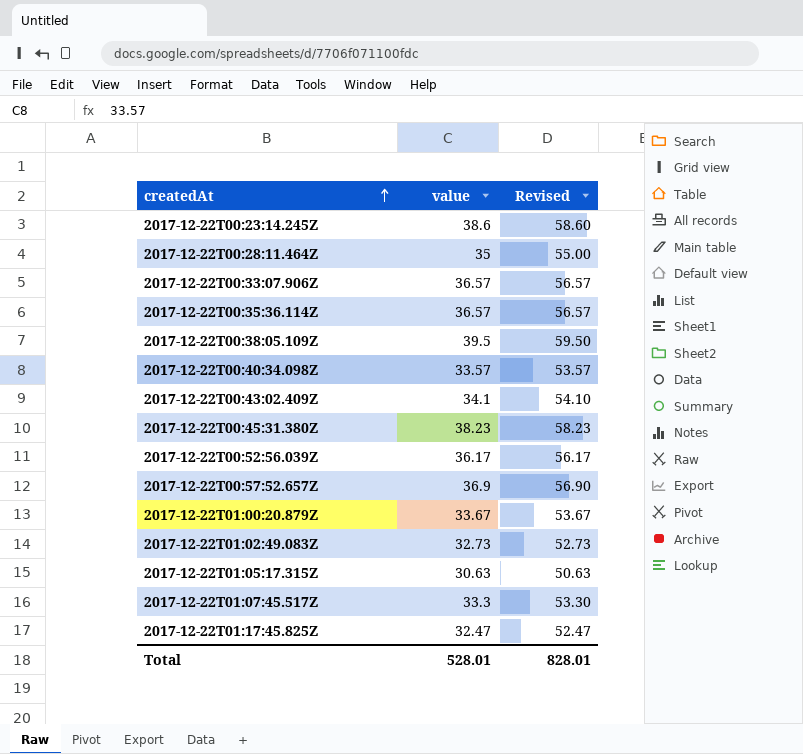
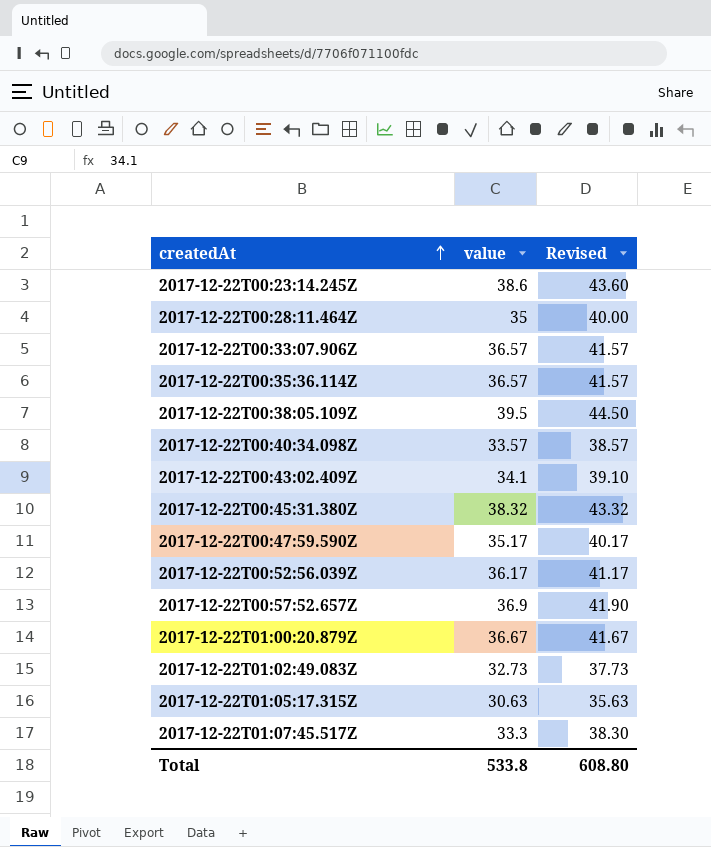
column Revised | formula: [value] + 20 -> [value] + 5
row 2017-12-22T01:17:45.825Z: 32.47 | 52.47 -> none
2017-12-22T00:45:31.380Z | value: 38.23 -> 38.32
row 2017-12-22T00:47:59.590Z: none -> 35.17 | 40.17
2017-12-22T01:00:20.879Z | value: 33.67 -> 36.67
Total | value: 528.01 -> 533.8
Total | Revised: 828.01 -> 608.80

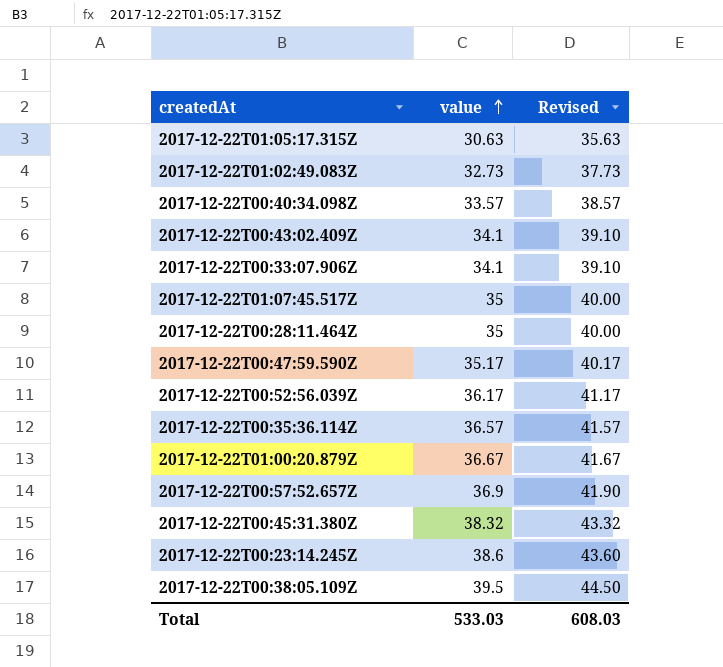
row order: createdAt ascending -> value ascending
2017-12-22T00:33:07.906Z | value: 36.57 -> 34.1
2017-12-22T00:33:07.906Z | Revised: 41.57 -> 39.10
2017-12-22T01:07:45.517Z | value: 33.3 -> 35
2017-12-22T01:07:45.517Z | Revised: 38.30 -> 40.00
Total | value: 533.8 -> 533.03
Total | Revised: 608.80 -> 608.03

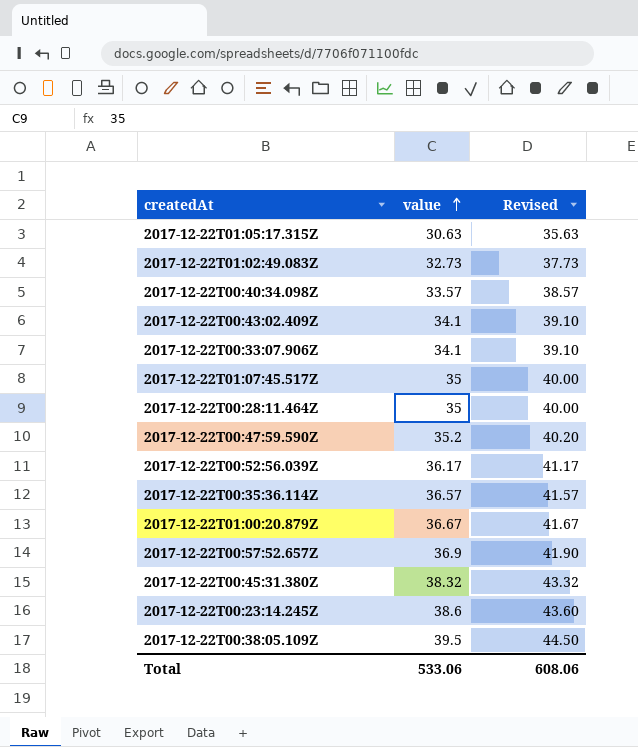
2017-12-22T00:47:59.590Z | value: 35.17 -> 35.2
2017-12-22T00:47:59.590Z | Revised: 40.17 -> 40.20
Total | value: 533.03 -> 533.06
Total | Revised: 608.03 -> 608.06

